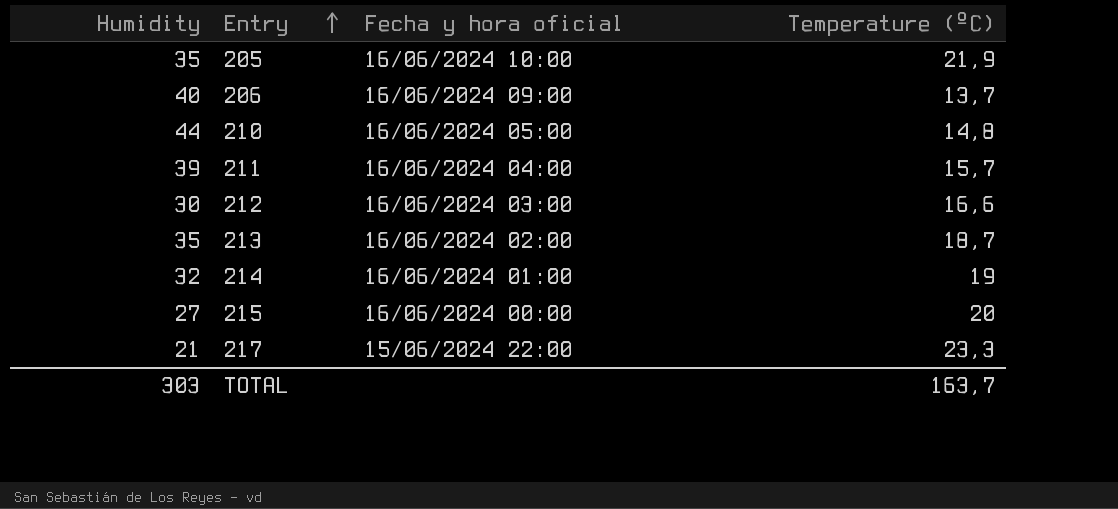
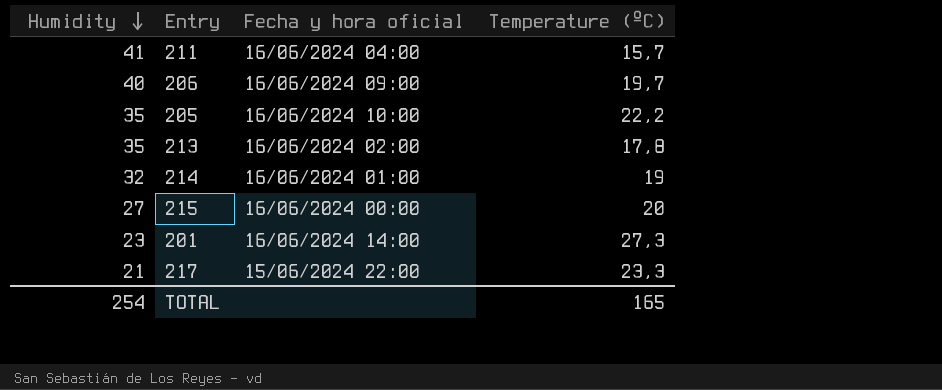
row order: Entry ascending -> Humidity descending
row 210: 44 | 16/06/2024 05:00 | 14,8 -> none
row 212: 30 | 16/06/2024 03:00 | 16,6 -> none
211 | Humidity: 39 -> 41
206 | Temperature (ºC): 13,7 -> 19,7
205 | Temperature (ºC): 21,9 -> 22,2
213 | Temperature (ºC): 18,7 -> 17,8
row 201: none -> 23 | 16/06/2024 14:00 | 27,3
TOTAL | Humidity: 303 -> 254
TOTAL | Temperature (ºC): 163,7 -> 165

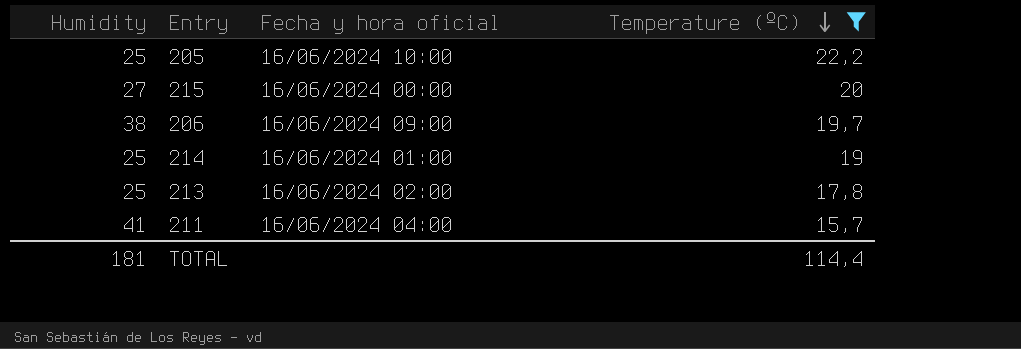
filter: none -> Temperature (ºC) <= 22,2
row order: Humidity descending -> Temperature (ºC) descending
205 | Humidity: 35 -> 25
206 | Humidity: 40 -> 38
214 | Humidity: 32 -> 25
213 | Humidity: 35 -> 25
TOTAL | Humidity: 254 -> 181
TOTAL | Temperature (ºC): 165 -> 114,4

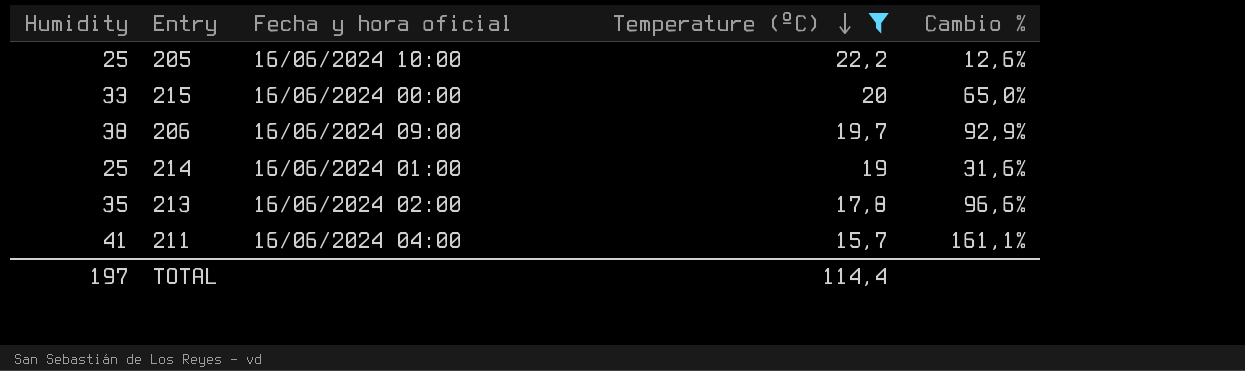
column Cambio % | formula: none -> ([Humidity] - [Temperature (ºC)]) / [Temperature (ºC)]
215 | Humidity: 27 -> 33
213 | Humidity: 25 -> 35
TOTAL | Humidity: 181 -> 197

